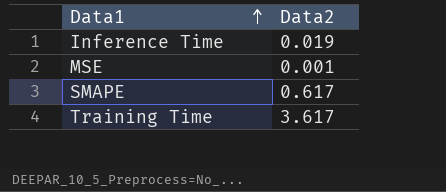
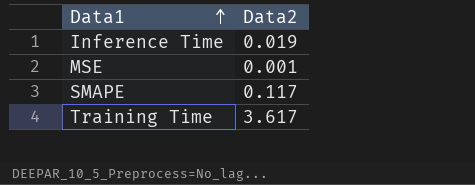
SMAPE | Data2: 0.617 -> 0.117

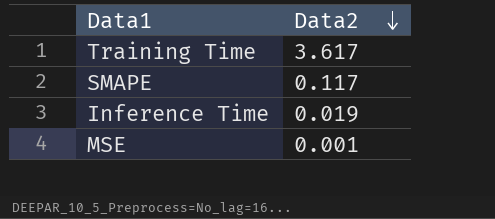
row order: Data1 ascending -> Data2 descending

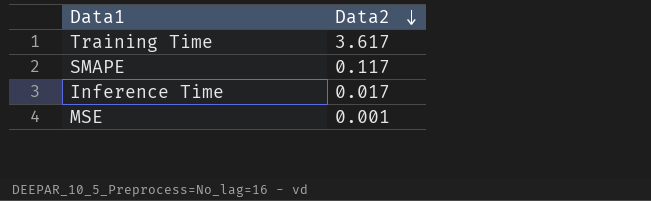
Inference Time | Data2: 0.019 -> 0.017

